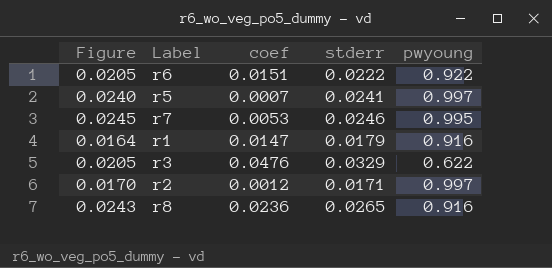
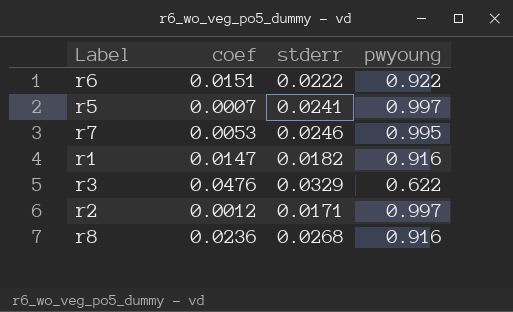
column Figure | formula: [stderr] * [pwyoung] -> none
r1 | stderr: 0.0179 -> 0.0182
r8 | stderr: 0.0265 -> 0.0268

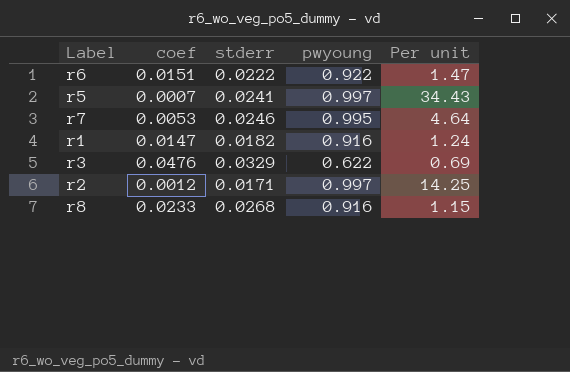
column Per unit | formula: none -> [stderr] / [coef]
r8 | coef: 0.0236 -> 0.0233

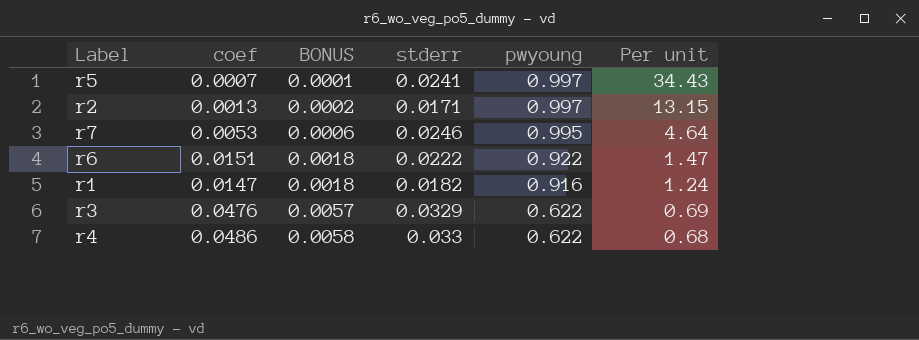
row order: none -> BONUS ascending
column BONUS | formula: none -> [coef] * 0.12
row r8: 0.0233 | 0.0268 | 0.916 | 1.15 -> none
r2 | coef: 0.0012 -> 0.0013
r2 | Per unit: 14.25 -> 13.15
row r4: none -> 0.0486 | 0.0058 | 0.033 | 0.622 | 0.68

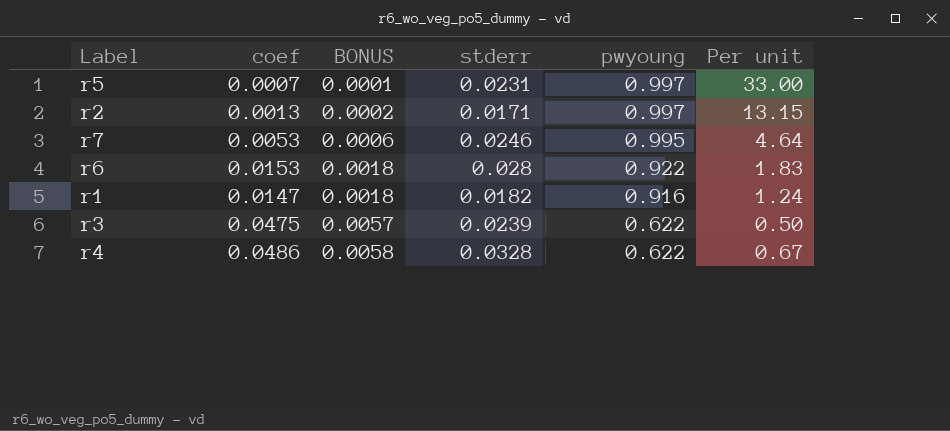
r5 | stderr: 0.0241 -> 0.0231
r5 | Per unit: 34.43 -> 33.00
r6 | coef: 0.0151 -> 0.0153
r6 | stderr: 0.0222 -> 0.028
r6 | Per unit: 1.47 -> 1.83
r3 | coef: 0.0476 -> 0.0475
r3 | stderr: 0.0329 -> 0.0239
r3 | Per unit: 0.69 -> 0.50
r4 | stderr: 0.033 -> 0.0328
r4 | Per unit: 0.68 -> 0.67

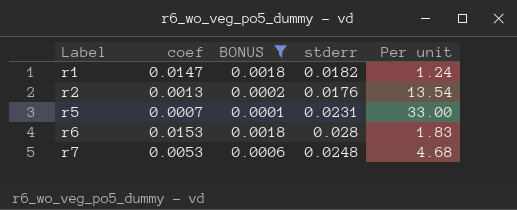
filter: none -> BONUS <= 0.0018
row order: BONUS ascending -> Label ascending
column pwyoung | position: 5 -> none
r2 | stderr: 0.0171 -> 0.0176
r2 | Per unit: 13.15 -> 13.54
r7 | stderr: 0.0246 -> 0.0248
r7 | Per unit: 4.64 -> 4.68

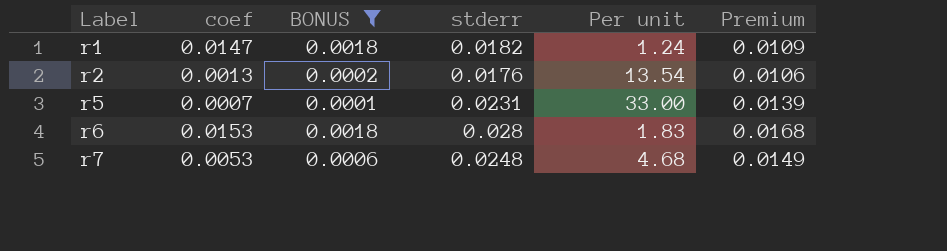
column Premium | formula: none -> [stderr] * 0.6

